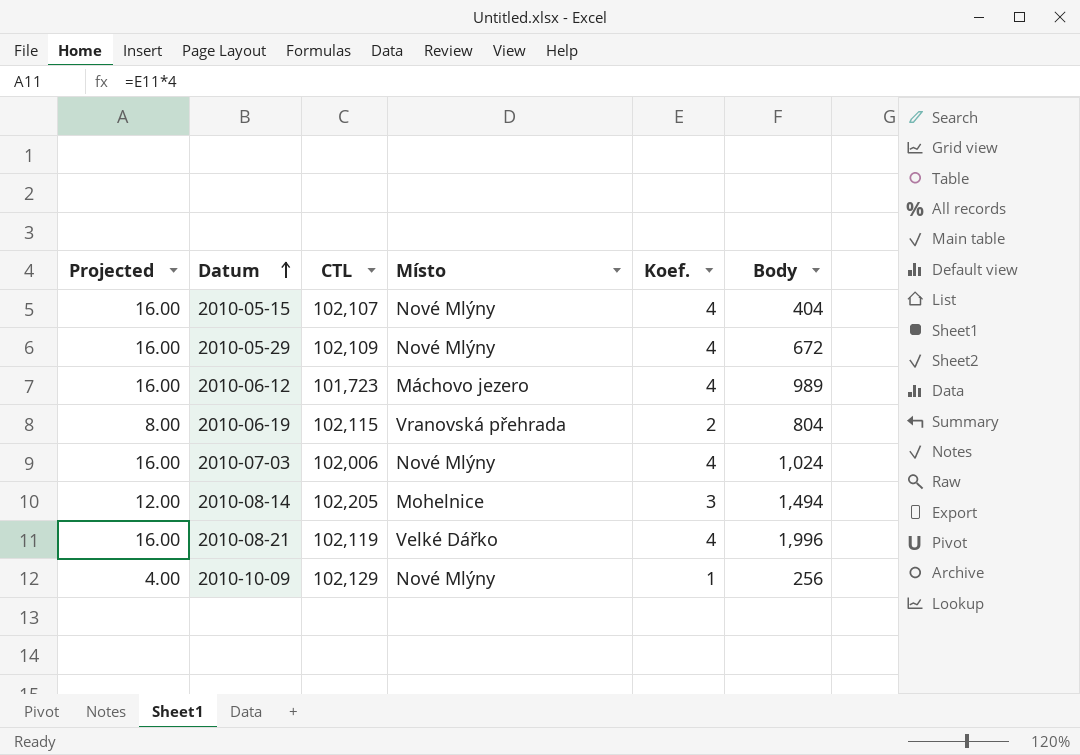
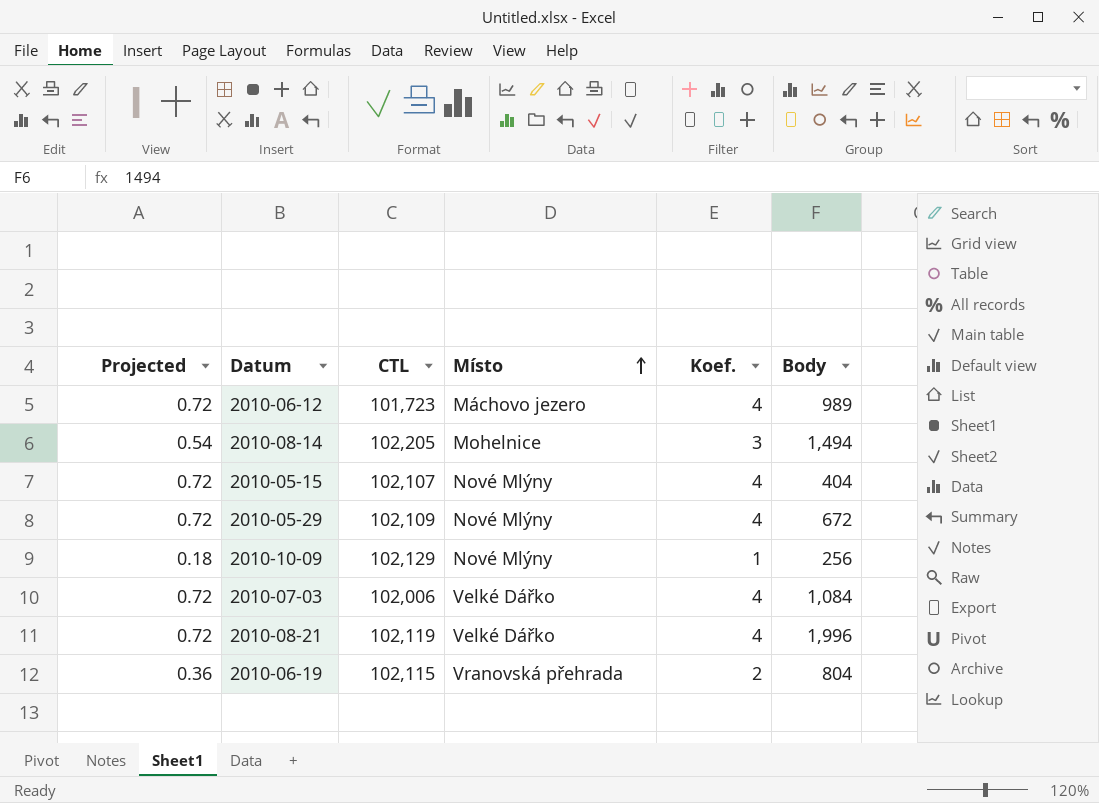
row order: Datum ascending -> Místo ascending
column Projected | formula: [Koef.] * 4 -> [Koef.] * 0.18
2010-07-03 | Místo: Nové Mlýny -> Velké Dářko
2010-07-03 | Body: 1,024 -> 1,084

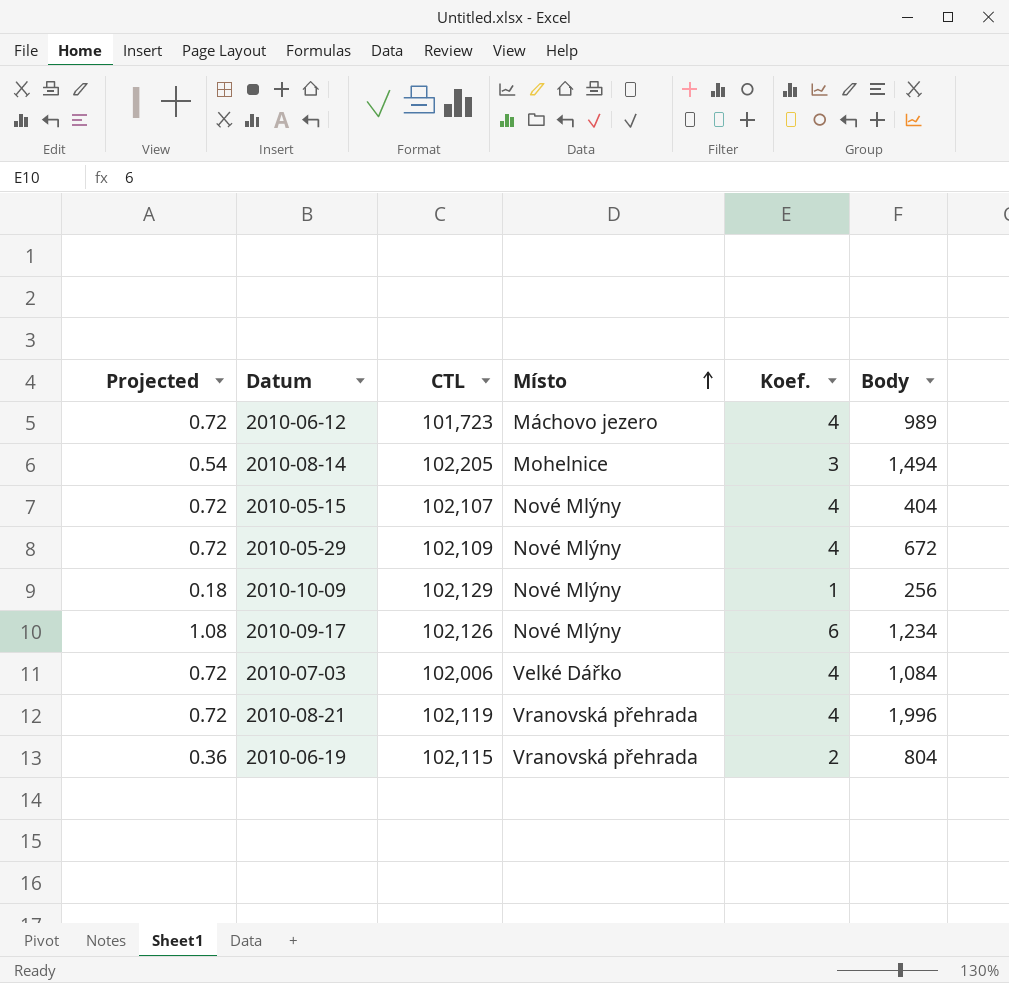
row 2010-09-17: none -> 1.08 | 102,126 | Nové Mlýny | 6 | 1,234
2010-08-21 | Místo: Velké Dářko -> Vranovská přehrada

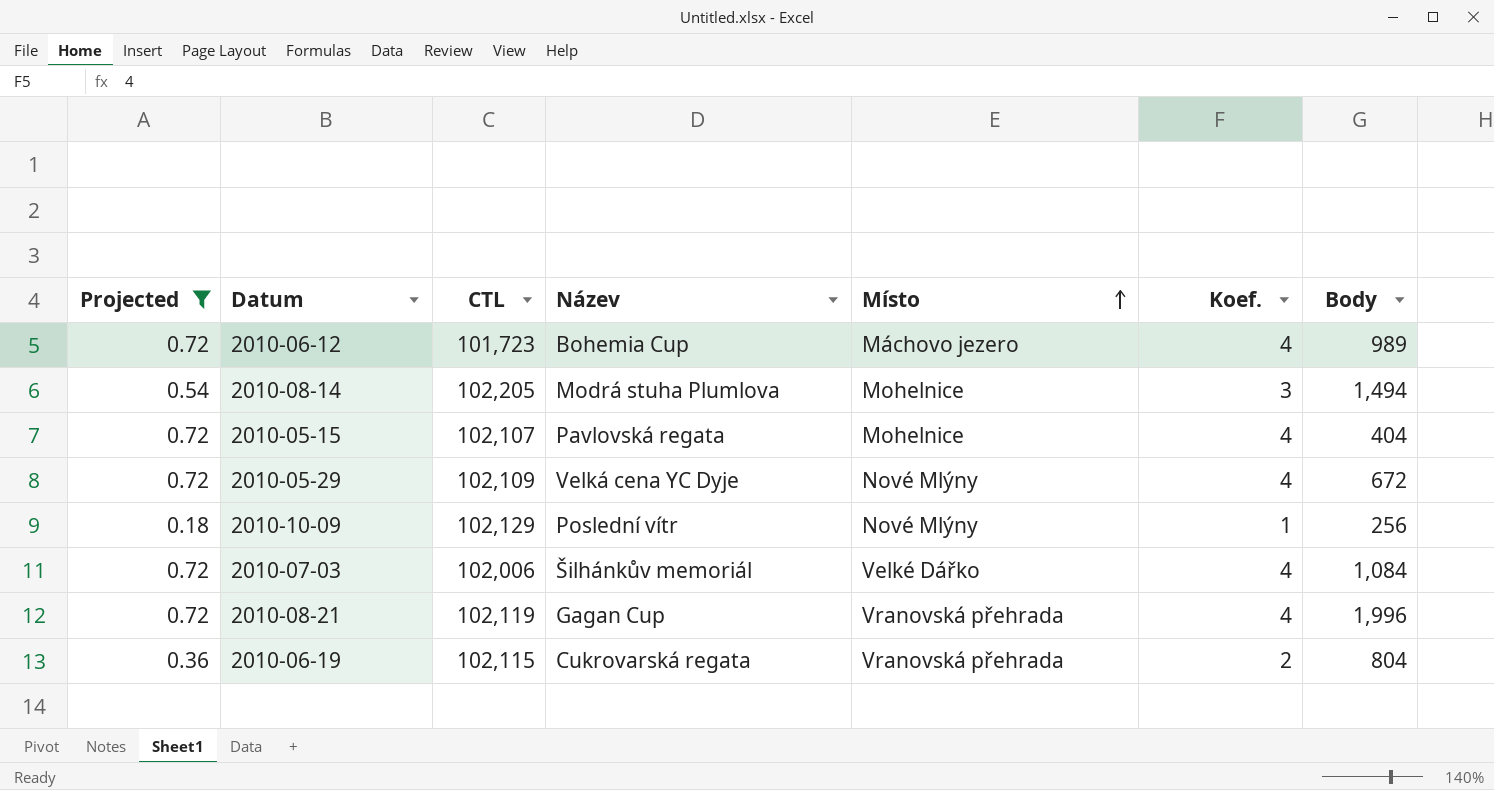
filter: none -> Projected != 1.08
column Název | position: none -> 4
2010-05-15 | Místo: Nové Mlýny -> Mohelnice

